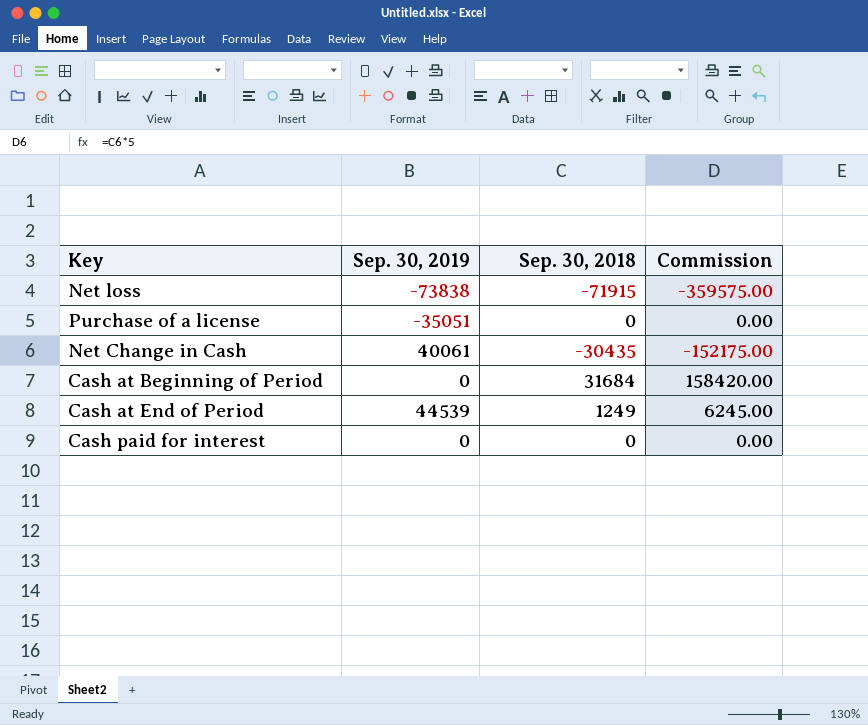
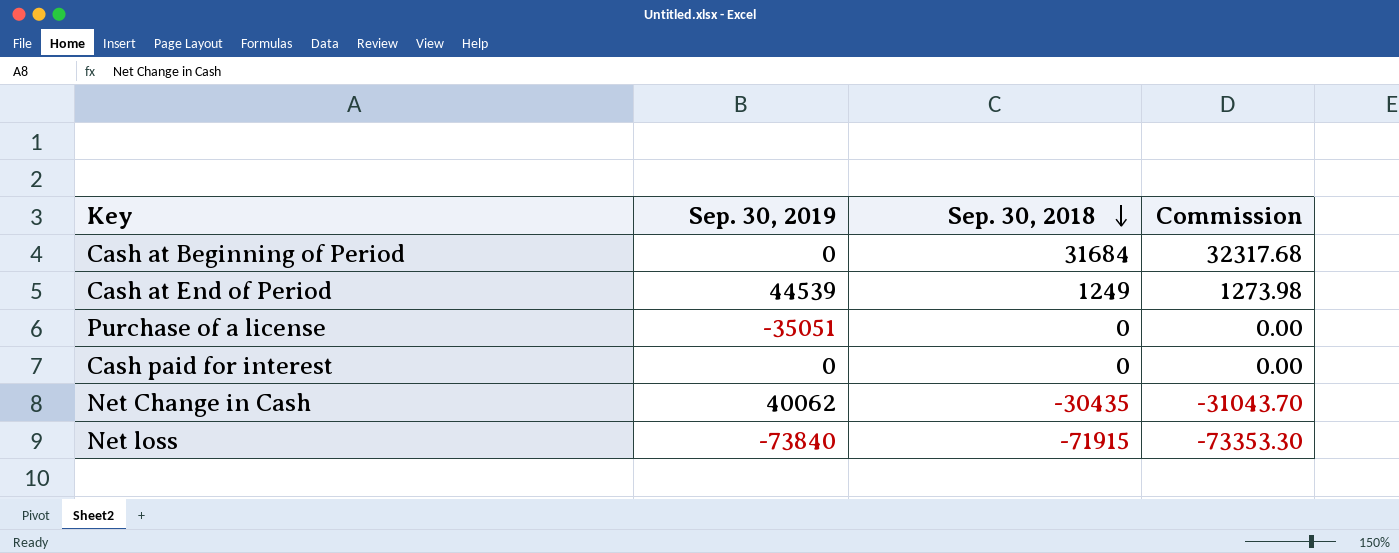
row order: none -> Sep. 30, 2018 descending
column Commission | formula: [Sep. 30, 2018] * 5 -> [Sep. 30, 2018] * 1.02
Net Change in Cash | Sep. 30, 2019: 40061 -> 40062
Net loss | Sep. 30, 2019: -73838 -> -73840

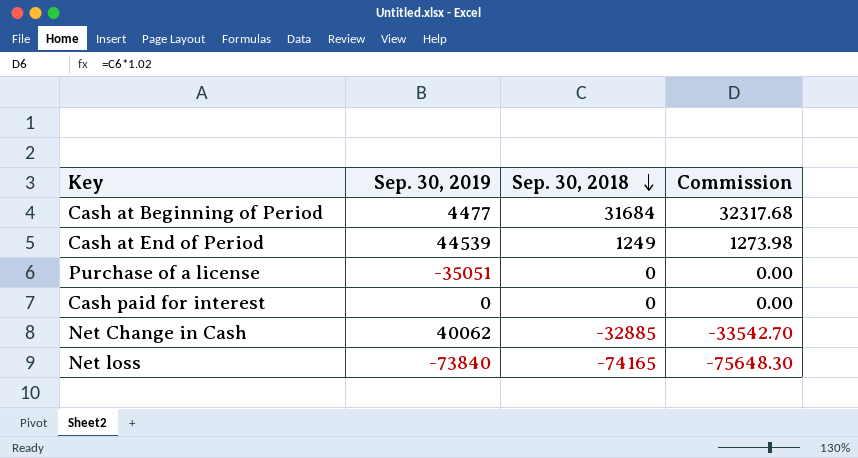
Cash at Beginning of Period | Sep. 30, 2019: 0 -> 4477
Net Change in Cash | Sep. 30, 2018: -30435 -> -32885
Net Change in Cash | Commission: -31043.70 -> -33542.70
Net loss | Sep. 30, 2018: -71915 -> -74165
Net loss | Commission: -73353.30 -> -75648.30

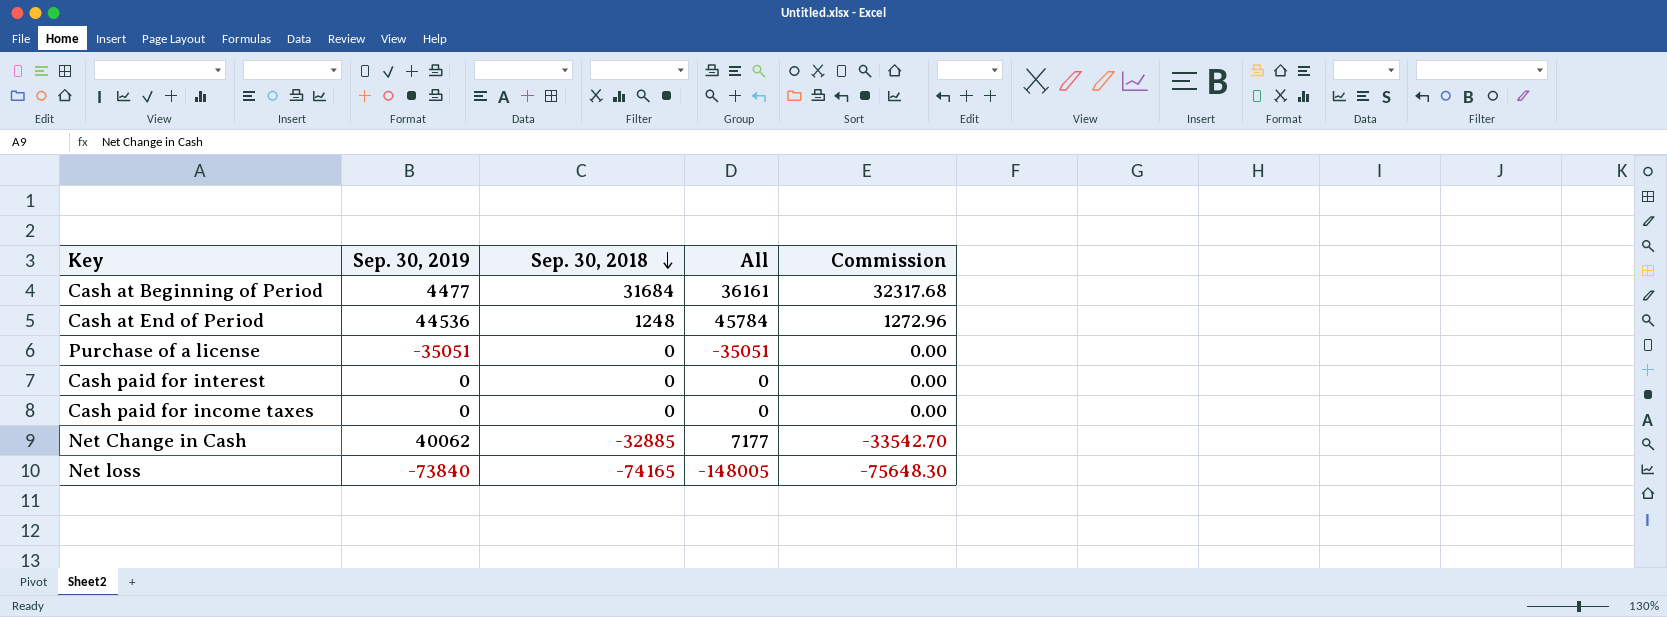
column All | formula: none -> [Sep. 30, 2019] + [Sep. 30, 2018]
Cash at End of Period | Sep. 30, 2019: 44539 -> 44536
Cash at End of Period | Sep. 30, 2018: 1249 -> 1248
Cash at End of Period | Commission: 1273.98 -> 1272.96
row Cash paid for income taxes: none -> 0 | 0 | 0 | 0.00

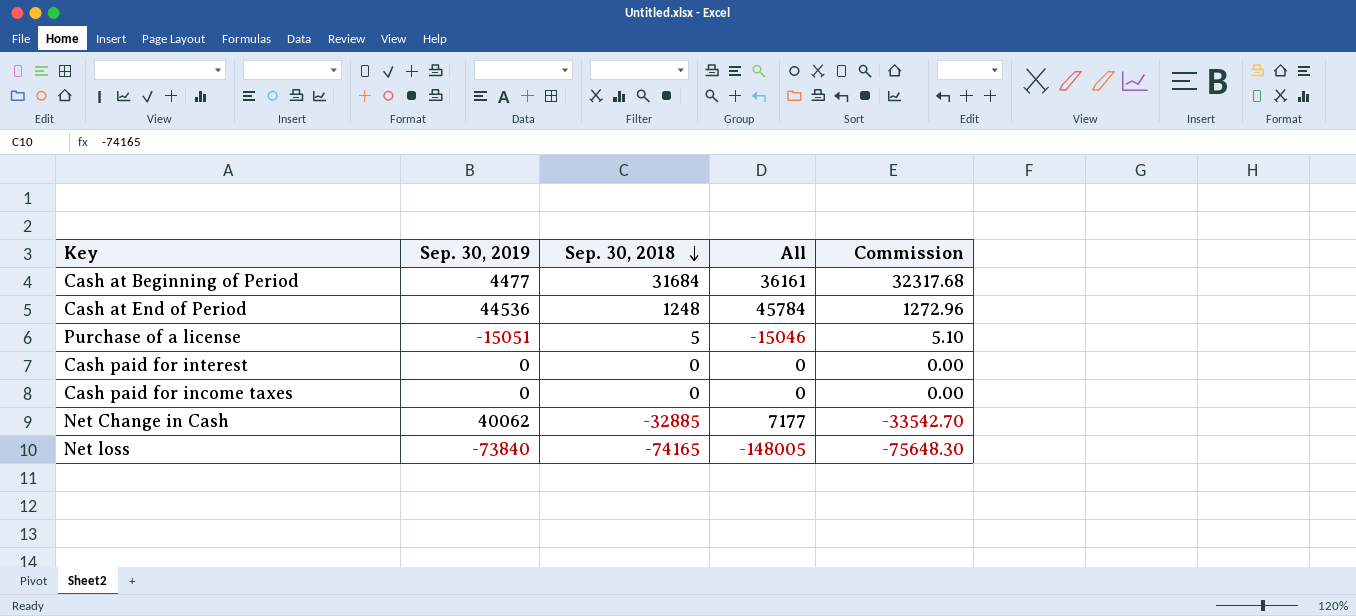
Purchase of a license | Sep. 30, 2019: -35051 -> -15051
Purchase of a license | Sep. 30, 2018: 0 -> 5
Purchase of a license | All: -35051 -> -15046
Purchase of a license | Commission: 0.00 -> 5.10

